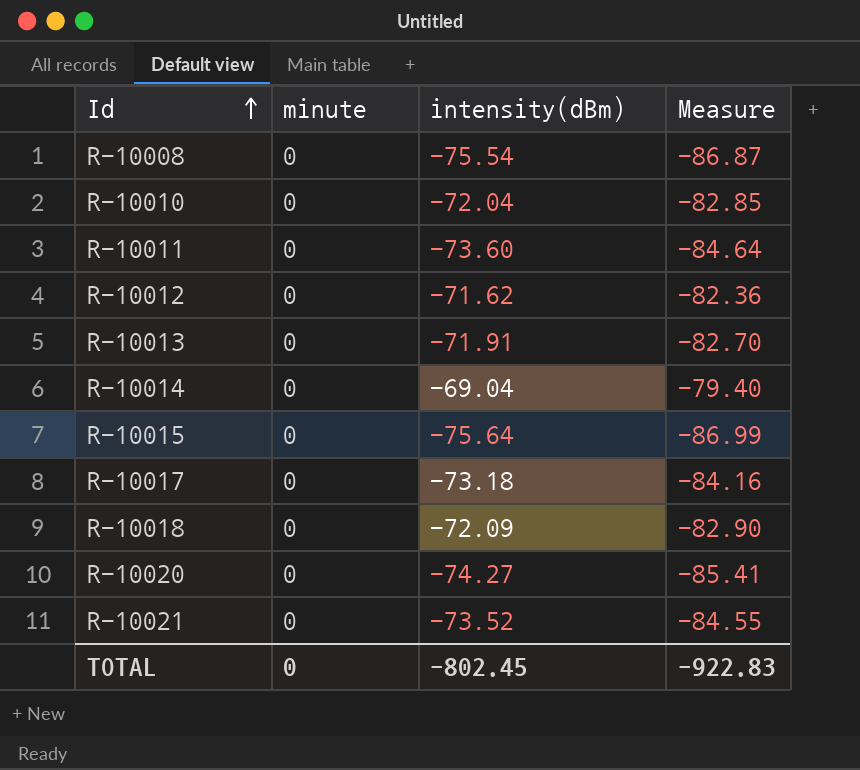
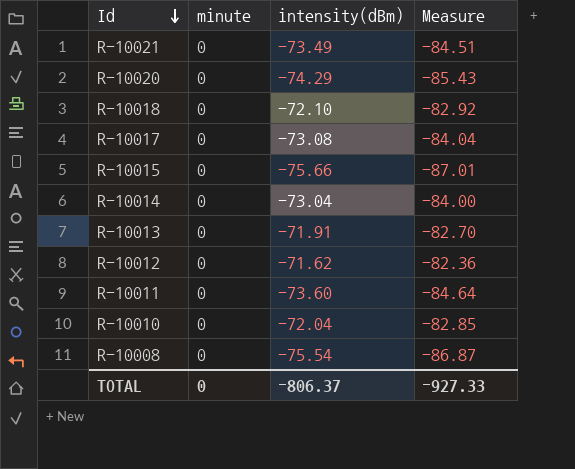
row order: Id ascending -> Id descending
R-10021 | intensity(dBm): -73.52 -> -73.49
R-10021 | Measure: -84.55 -> -84.51
R-10020 | intensity(dBm): -74.27 -> -74.29
R-10020 | Measure: -85.41 -> -85.43
R-10018 | intensity(dBm): -72.09 -> -72.10
R-10018 | Measure: -82.90 -> -82.92
R-10017 | intensity(dBm): -73.18 -> -73.08
R-10017 | Measure: -84.16 -> -84.04
R-10015 | intensity(dBm): -75.64 -> -75.66
R-10015 | Measure: -86.99 -> -87.01
R-10014 | intensity(dBm): -69.04 -> -73.04
R-10014 | Measure: -79.40 -> -84.00
TOTAL | intensity(dBm): -802.45 -> -806.37
TOTAL | Measure: -922.83 -> -927.33

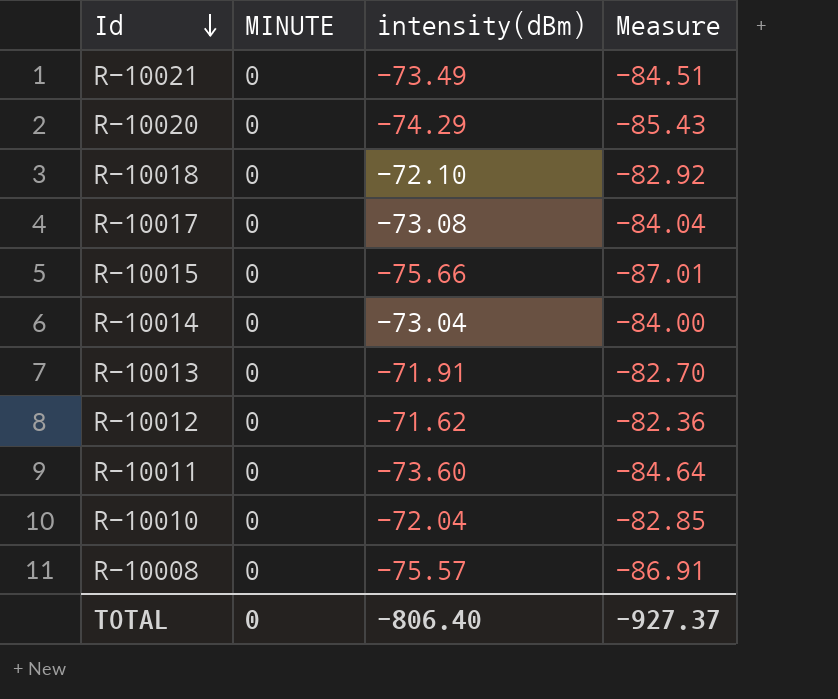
column name: minute -> MINUTE
R-10008 | intensity(dBm): -75.54 -> -75.57
R-10008 | Measure: -86.87 -> -86.91
TOTAL | intensity(dBm): -806.37 -> -806.40
TOTAL | Measure: -927.33 -> -927.37

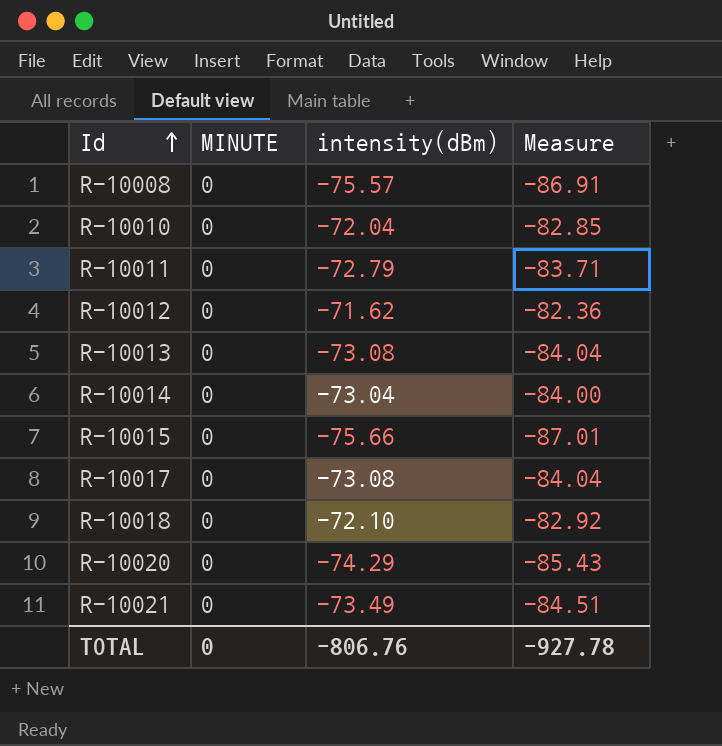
row order: Id descending -> Id ascending
R-10011 | intensity(dBm): -73.60 -> -72.79
R-10011 | Measure: -84.64 -> -83.71
R-10013 | intensity(dBm): -71.91 -> -73.08
R-10013 | Measure: -82.70 -> -84.04
TOTAL | intensity(dBm): -806.40 -> -806.76
TOTAL | Measure: -927.37 -> -927.78

